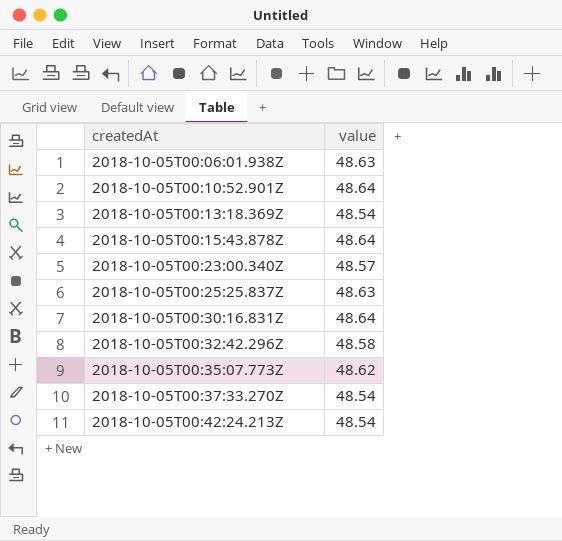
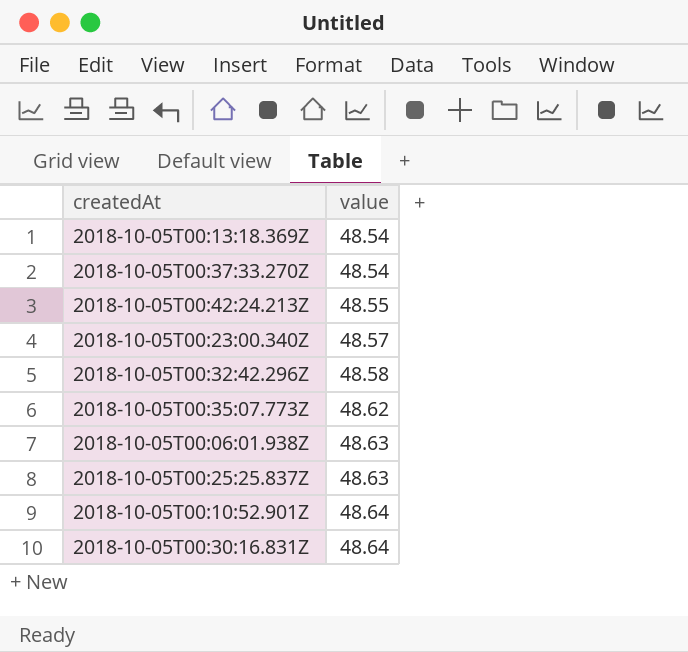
row order: createdAt ascending -> value ascending
row 2018-10-05T00:15:43.878Z: 48.64 -> none
2018-10-05T00:42:24.213Z | value: 48.54 -> 48.55

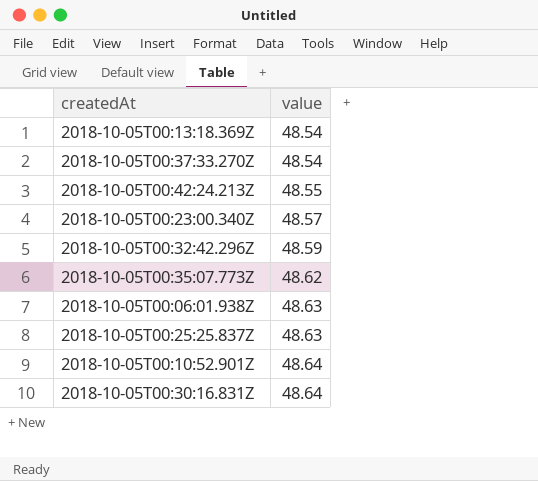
2018-10-05T00:32:42.296Z | value: 48.58 -> 48.59

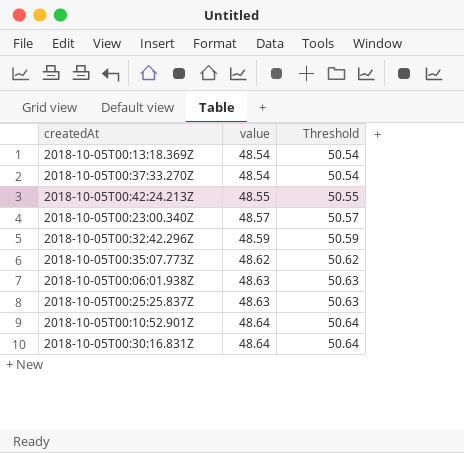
column Threshold | formula: none -> [value] + 2

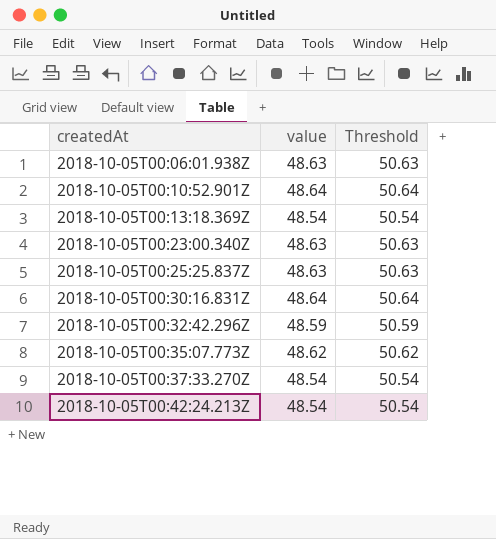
row order: value ascending -> createdAt ascending
2018-10-05T00:23:00.340Z | value: 48.57 -> 48.63
2018-10-05T00:23:00.340Z | Threshold: 50.57 -> 50.63
2018-10-05T00:42:24.213Z | value: 48.55 -> 48.54
2018-10-05T00:42:24.213Z | Threshold: 50.55 -> 50.54

